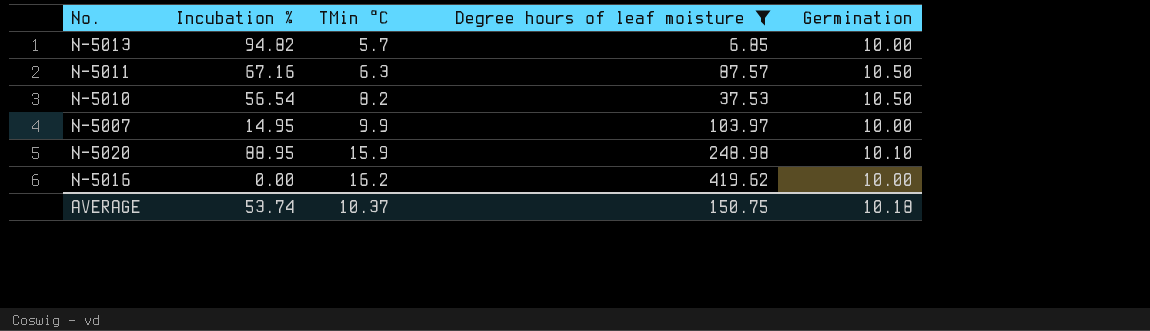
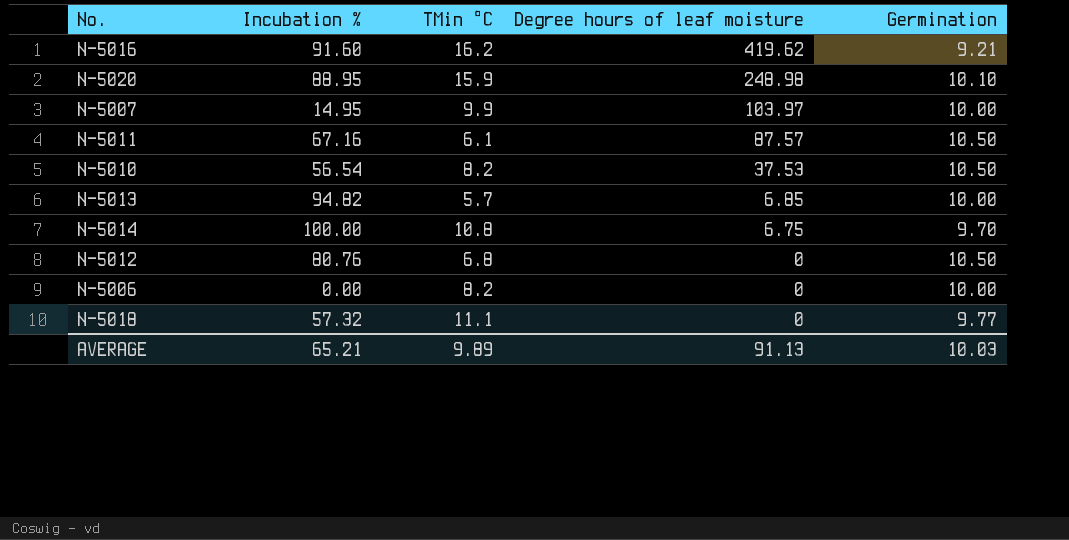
filter: Degree hours of leaf moisture >= 6.85 -> none
row order: TMin °C ascending -> Degree hours of leaf moisture descending
N-5016 | Incubation %: 0.00 -> 91.60
N-5016 | Germination: 10.00 -> 9.21
N-5011 | TMin °C: 6.3 -> 6.1
AVERAGE | Incubation %: 53.74 -> 65.21
AVERAGE | TMin °C: 10.37 -> 9.89
AVERAGE | Degree hours of leaf moisture: 150.75 -> 91.13
AVERAGE | Germination: 10.18 -> 10.03

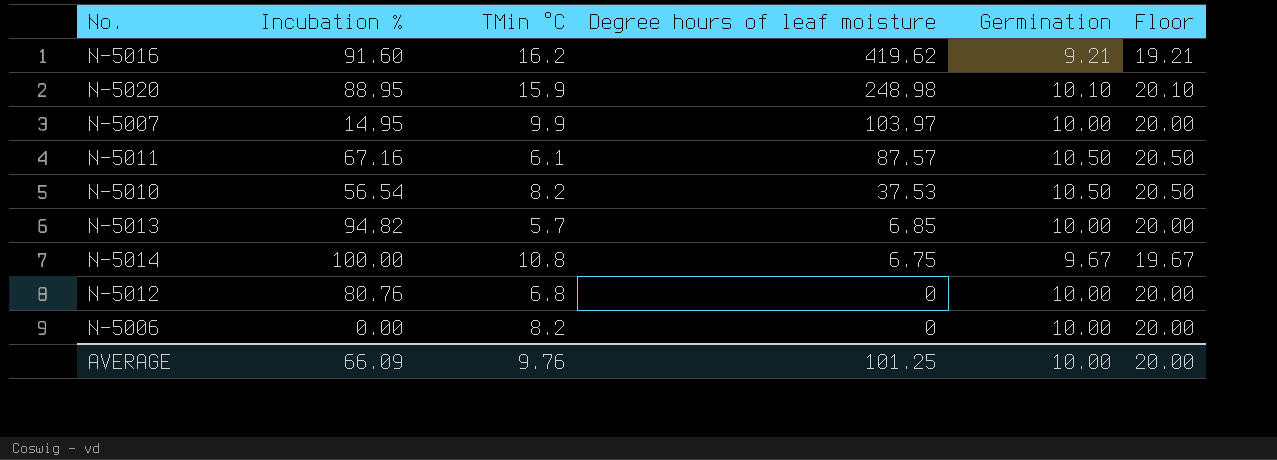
column Floor | formula: none -> [Germination] + 10
row N-5018: 57.32 | 11.1 | 0 | 9.77 -> none
N-5014 | Germination: 9.70 -> 9.67
N-5012 | Germination: 10.50 -> 10.00
AVERAGE | Incubation %: 65.21 -> 66.09
AVERAGE | TMin °C: 9.89 -> 9.76
AVERAGE | Degree hours of leaf moisture: 91.13 -> 101.25
AVERAGE | Germination: 10.03 -> 10.00

